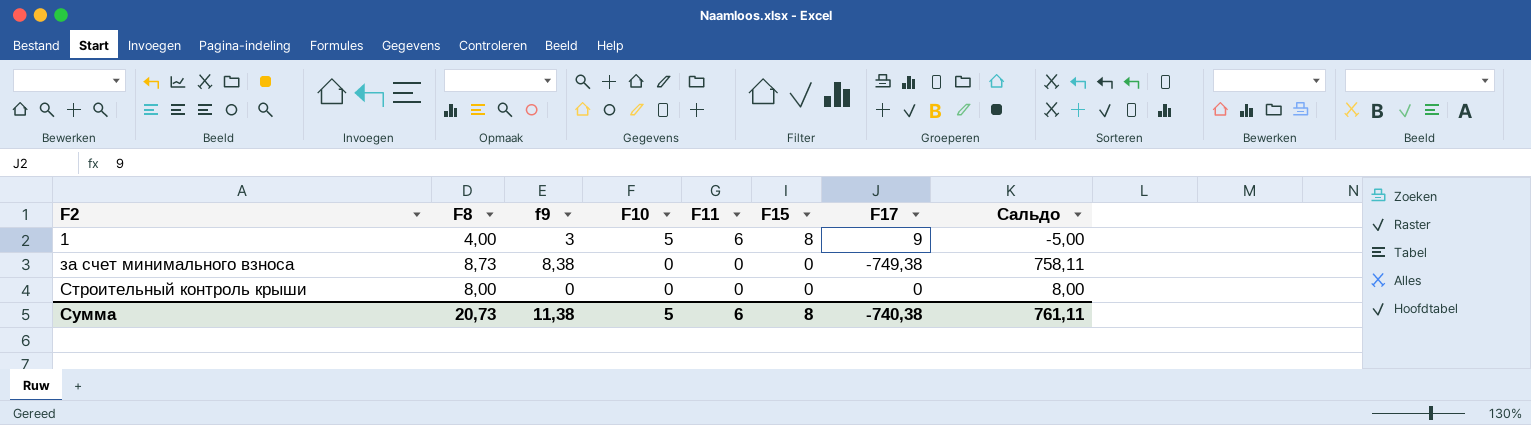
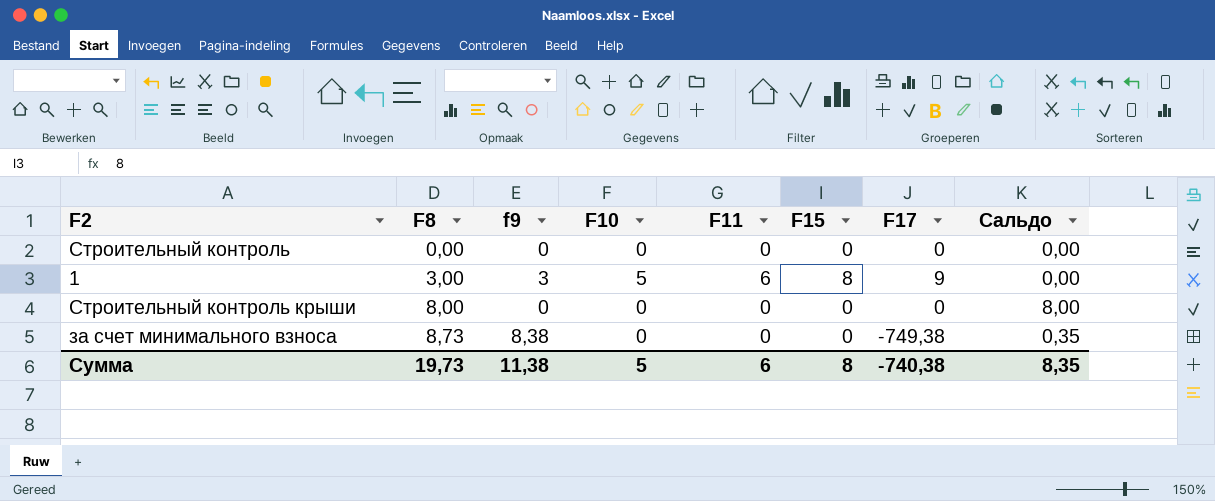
row order: F2 ascending -> F8 ascending
column Сальдо | formula: [F8] - [F17] -> [F8] - [f9]
row Строительный контроль: none -> 0,00 | 0 | 0 | 0 | 0 | 0 | 0,00
1 | F8: 4,00 -> 3,00
Сумма | F8: 20,73 -> 19,73
Сумма | Сальдо: 761,11 -> 8,35

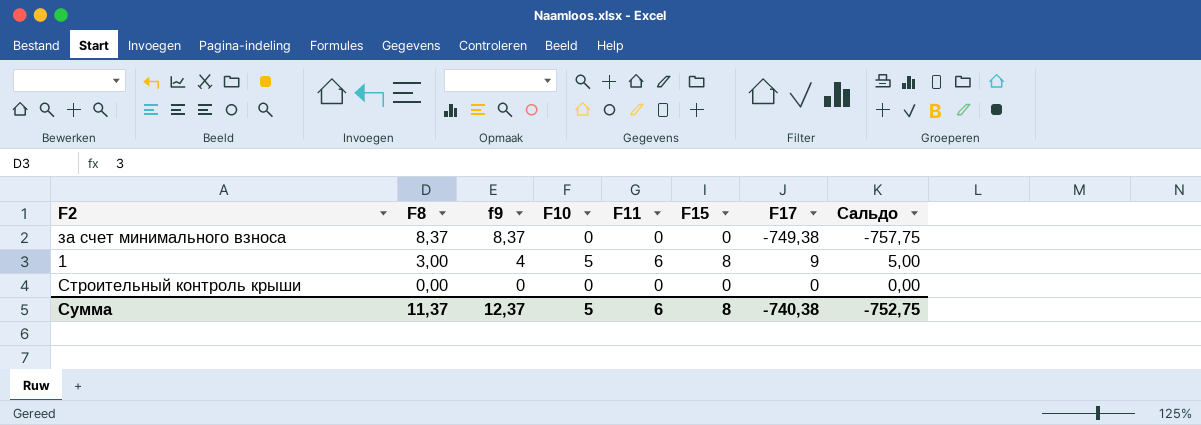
row order: F8 ascending -> F8 descending
column Сальдо | formula: [F8] - [f9] -> [F17] - [f9]
row Строительный контроль: 0,00 | 0 | 0 | 0 | 0 | 0 | 0,00 -> none
за счет минимального взноса | F8: 8,73 -> 8,37
за счет минимального взноса | f9: 8,38 -> 8,37
1 | f9: 3 -> 4
Строительный контроль крыши | F8: 8,00 -> 0,00
Сумма | F8: 19,73 -> 11,37
Сумма | f9: 11,38 -> 12,37
Сумма | Сальдо: 8,35 -> -752,75

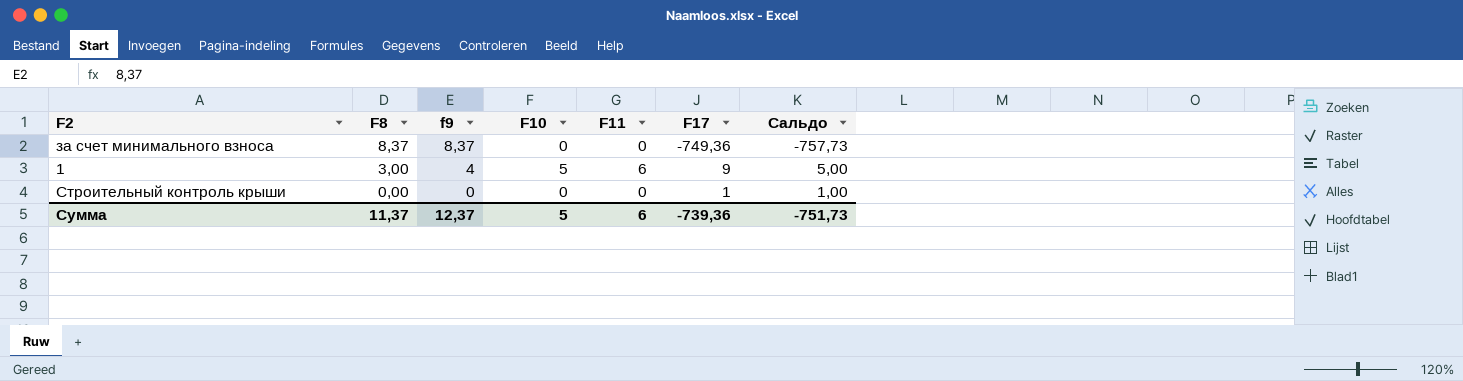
column F15 | position: 6 -> none
за счет минимального взноса | F17: -749,38 -> -749,36
за счет минимального взноса | Сальдо: -757,75 -> -757,73
Строительный контроль крыши | F17: 0 -> 1
Строительный контроль крыши | Сальдо: 0,00 -> 1,00
Сумма | F17: -740,38 -> -739,36
Сумма | Сальдо: -752,75 -> -751,73

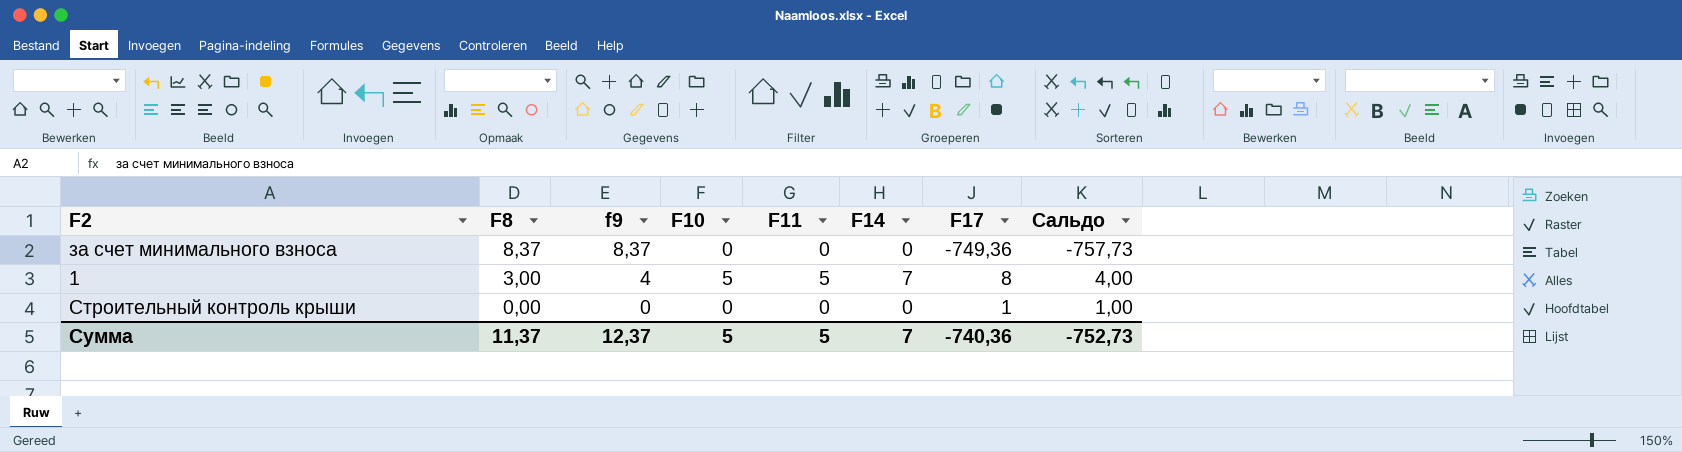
column F14 | position: none -> 6
1 | F11: 6 -> 5
1 | F17: 9 -> 8
1 | Сальдо: 5,00 -> 4,00
Сумма | F11: 6 -> 5
Сумма | F17: -739,36 -> -740,36
Сумма | Сальдо: -751,73 -> -752,73

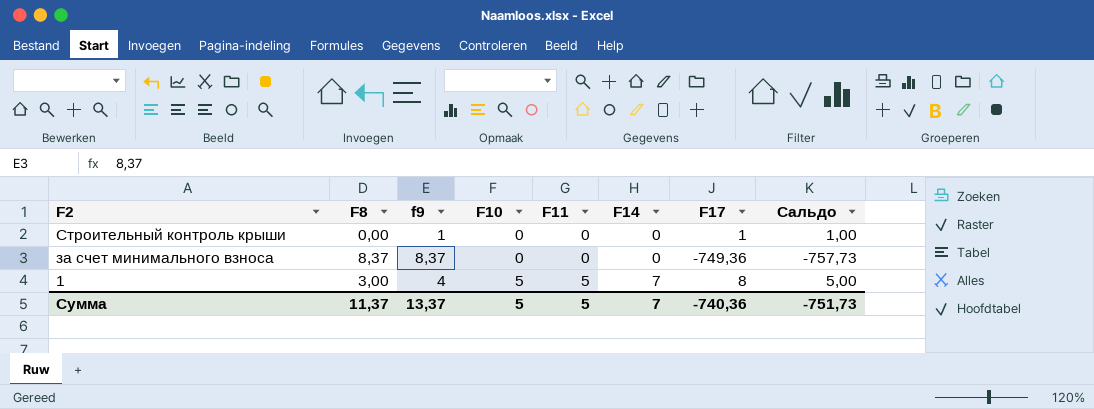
row order: F8 descending -> F2 descending
column Сальдо | formula: [F17] - [f9] -> [F17] - [F8]
Строительный контроль крыши | f9: 0 -> 1
Сумма | f9: 12,37 -> 13,37
Сумма | Сальдо: -752,73 -> -751,73

